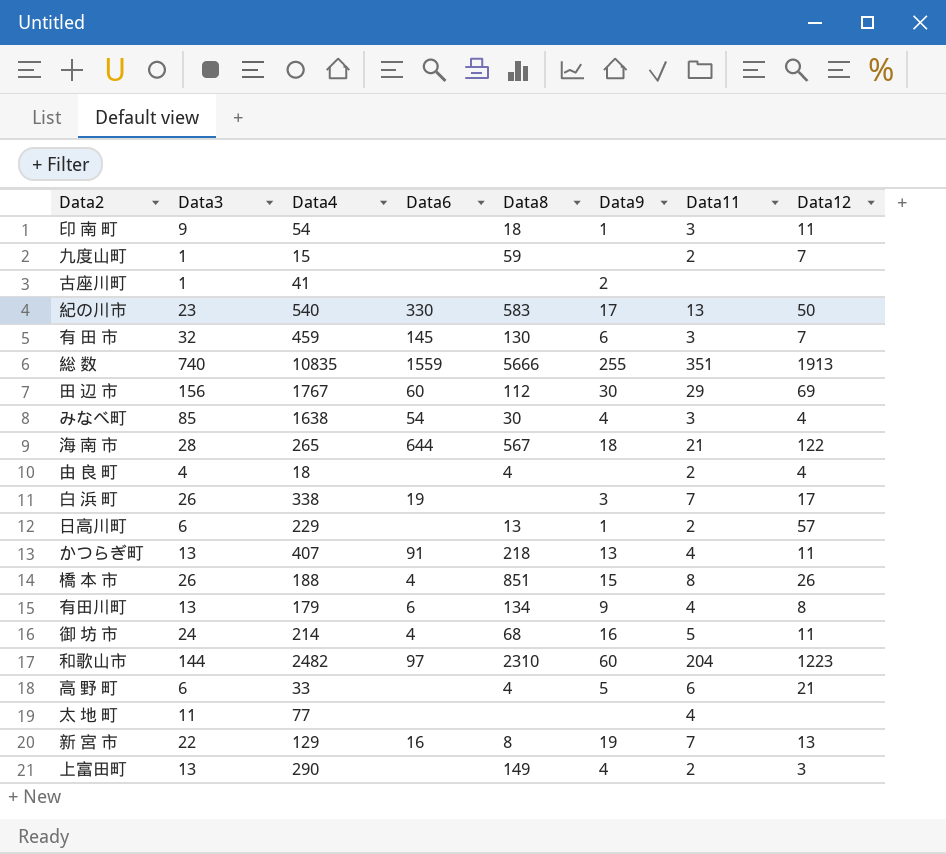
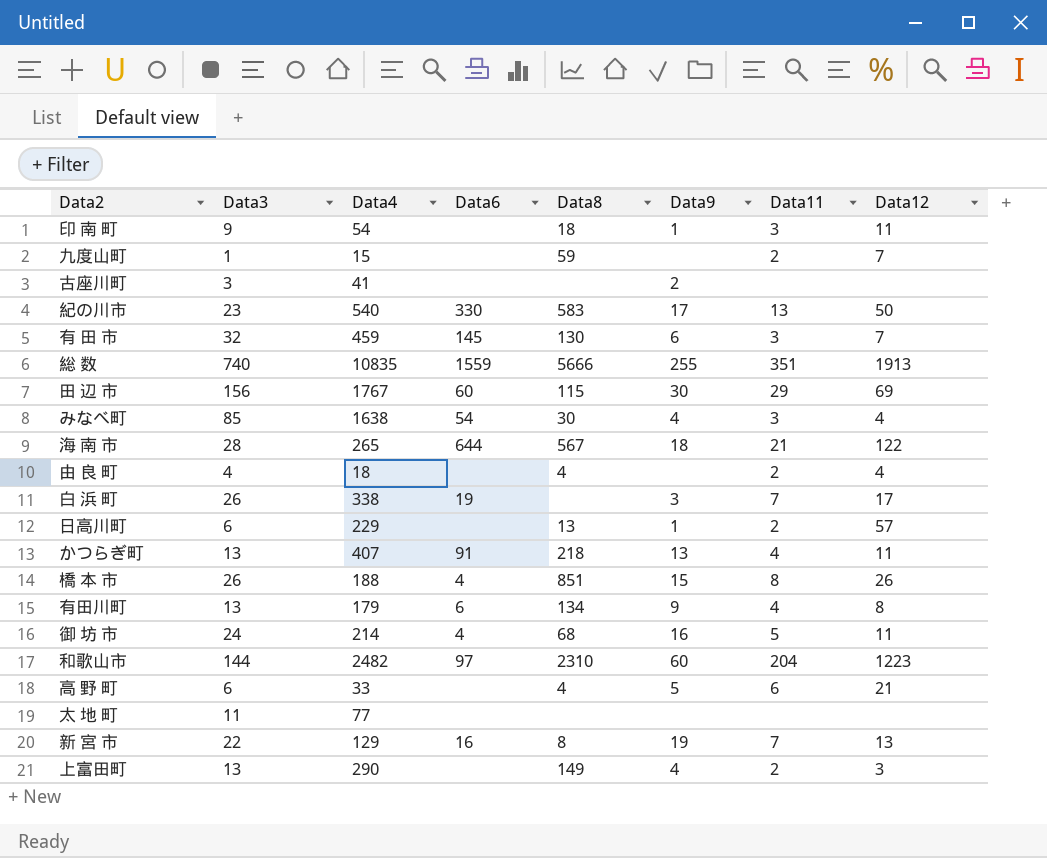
古座川町 | Data3: 1 -> 3
田 辺 市 | Data8: 112 -> 115
太 地 町 | Data11: 4 -> none

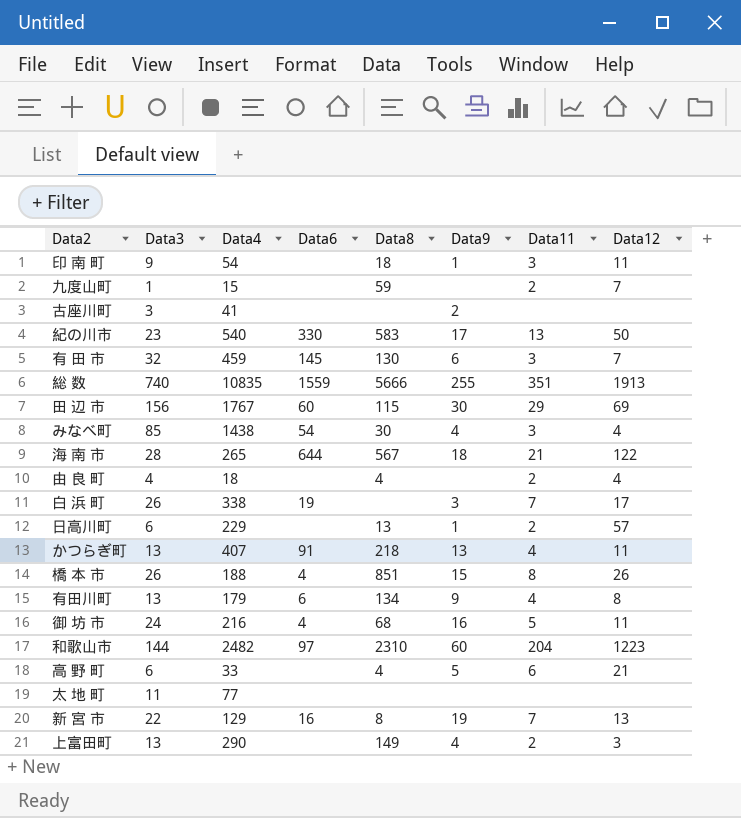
みなべ町 | Data4: 1638 -> 1438
御 坊 市 | Data4: 214 -> 216

